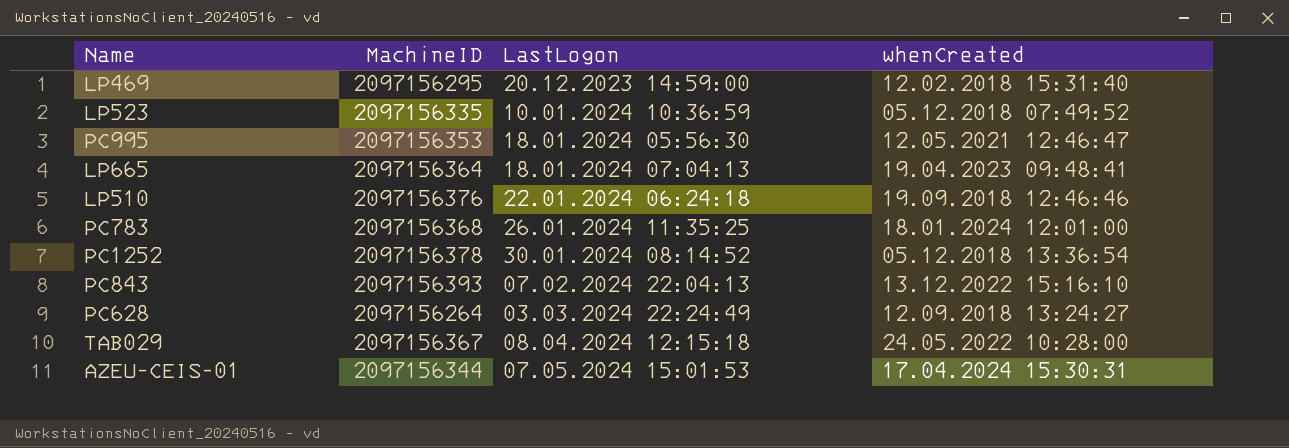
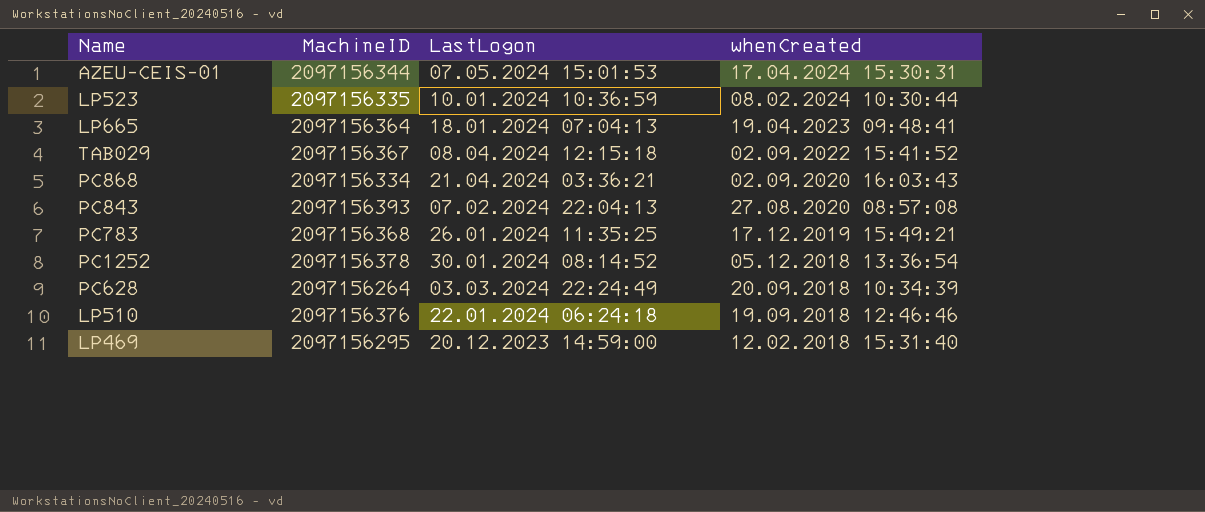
row order: LastLogon ascending -> whenCreated descending
row PC995: 2097156353 | 18.01.2024 05:56:30 | 12.05.2021 12:46:47 -> none
LP523 | whenCreated: 05.12.2018 07:49:52 -> 08.02.2024 10:30:44
TAB029 | whenCreated: 24.05.2022 10:28:00 -> 02.09.2022 15:41:52
row PC868: none -> 2097156334 | 21.04.2024 03:36:21 | 02.09.2020 16:03:43
PC843 | whenCreated: 13.12.2022 15:16:10 -> 27.08.2020 08:57:08
PC783 | whenCreated: 18.01.2024 12:01:00 -> 17.12.2019 15:49:21
PC628 | whenCreated: 12.09.2018 13:24:27 -> 20.09.2018 10:34:39

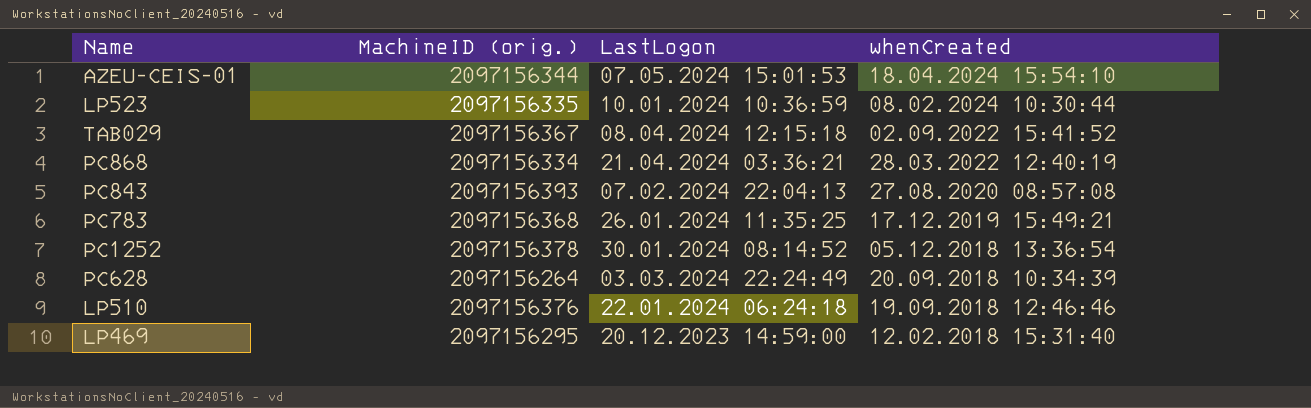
column name: MachineID -> MachineID (orig.)
row LP665: 2097156364 | 18.01.2024 07:04:13 | 19.04.2023 09:48:41 -> none
AZEU-CEIS-01 | whenCreated: 17.04.2024 15:30:31 -> 18.04.2024 15:54:10
PC868 | whenCreated: 02.09.2020 16:03:43 -> 28.03.2022 12:40:19

